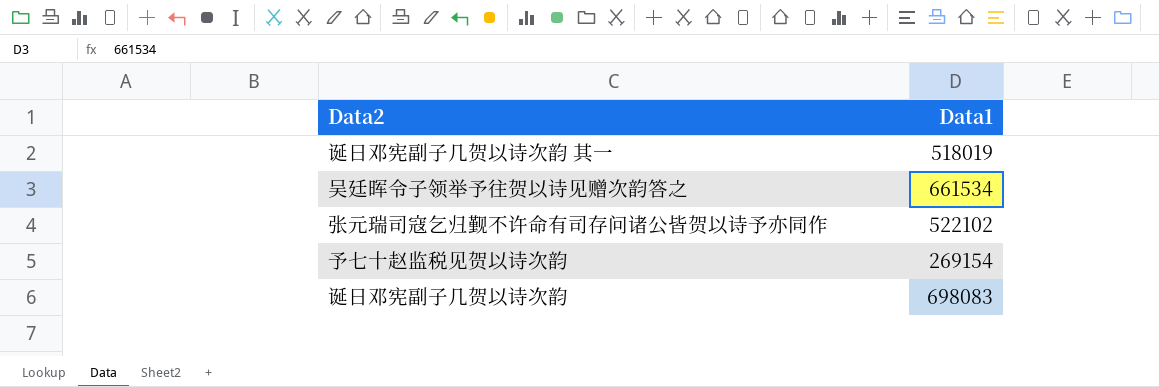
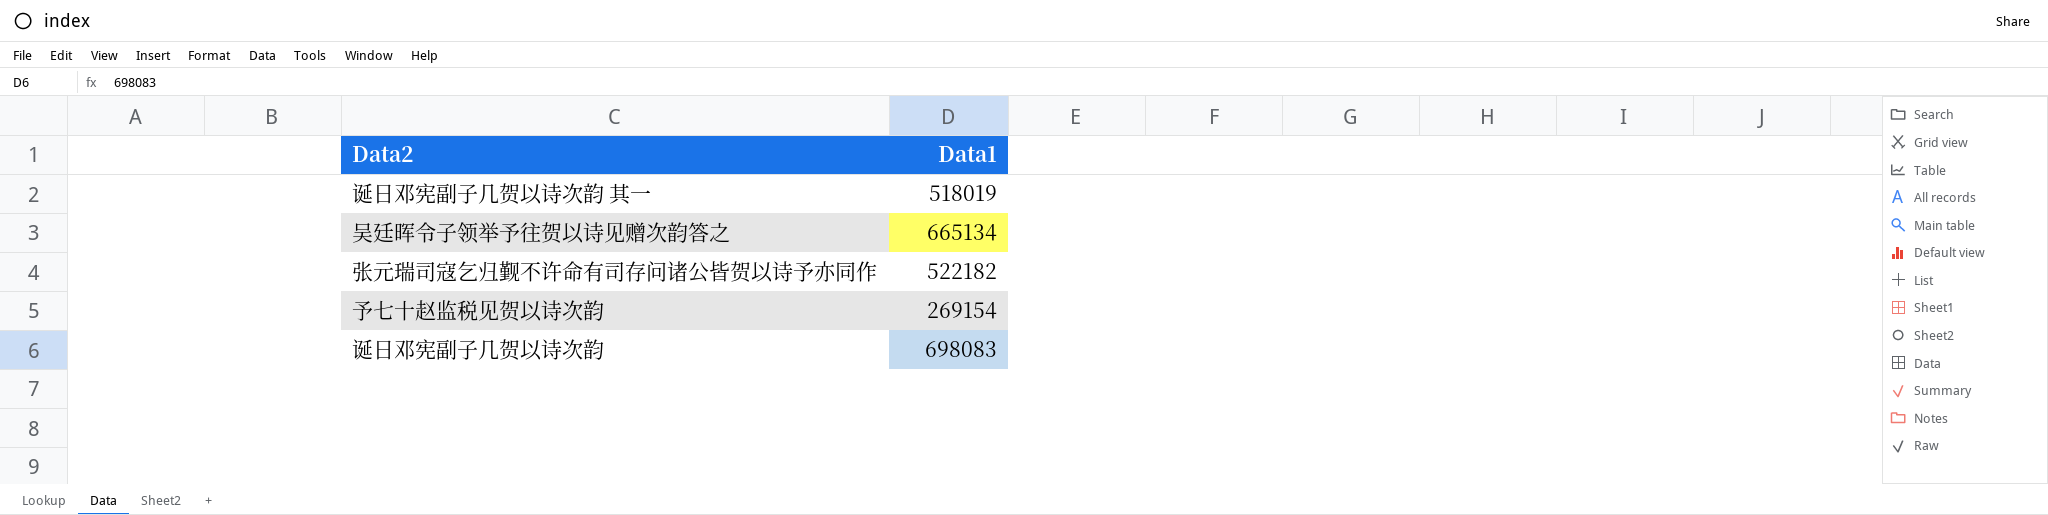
吴廷晖令子领举予往贺以诗见赠次韵答之 | Data1: 661534 -> 665134
张元瑞司寇乞归觐不许命有司存问诸公皆贺以诗予亦同作 | Data1: 522102 -> 522182

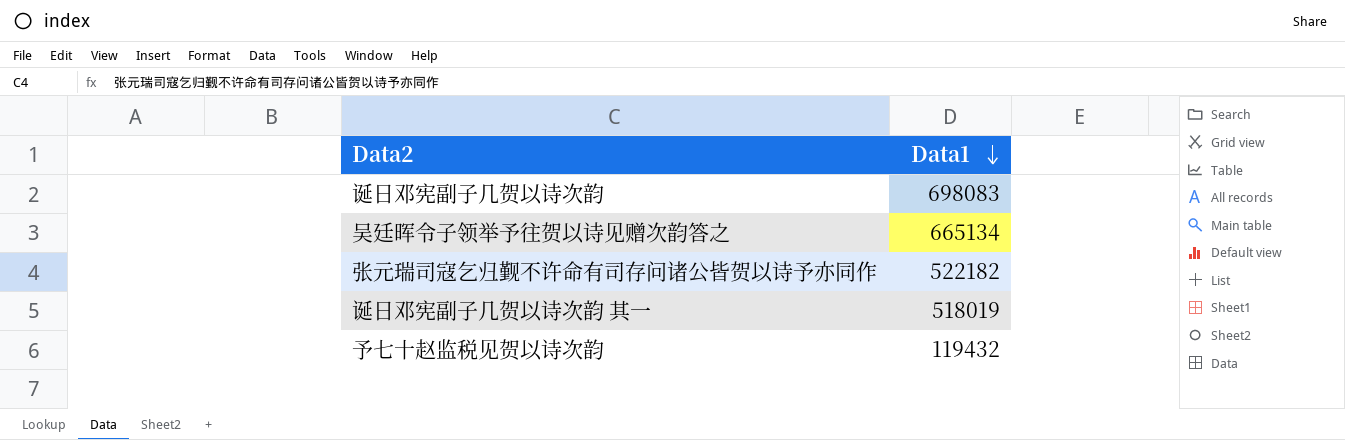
row order: none -> Data1 descending
予七十赵监税见贺以诗次韵 | Data1: 269154 -> 119432

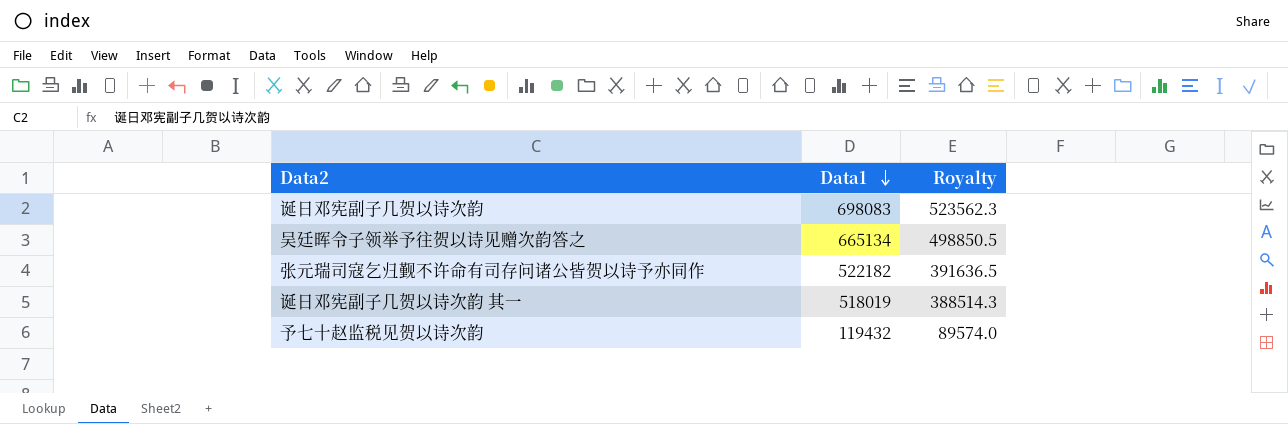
column Royalty | formula: none -> [Data1] * 0.75

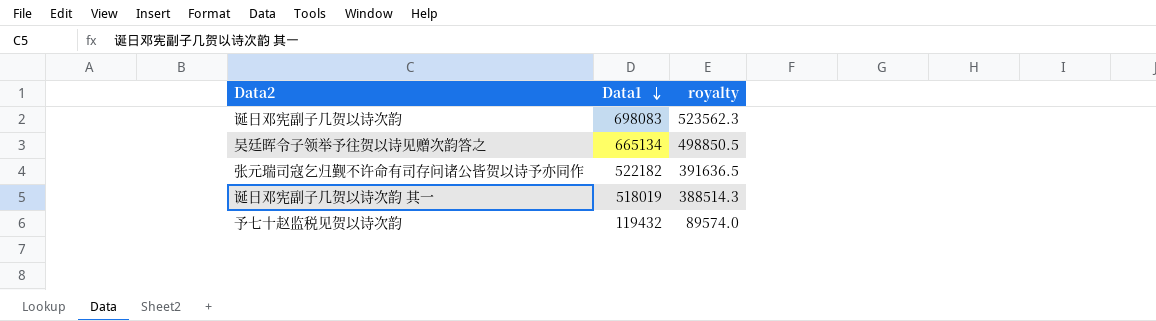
column name: Royalty -> royalty

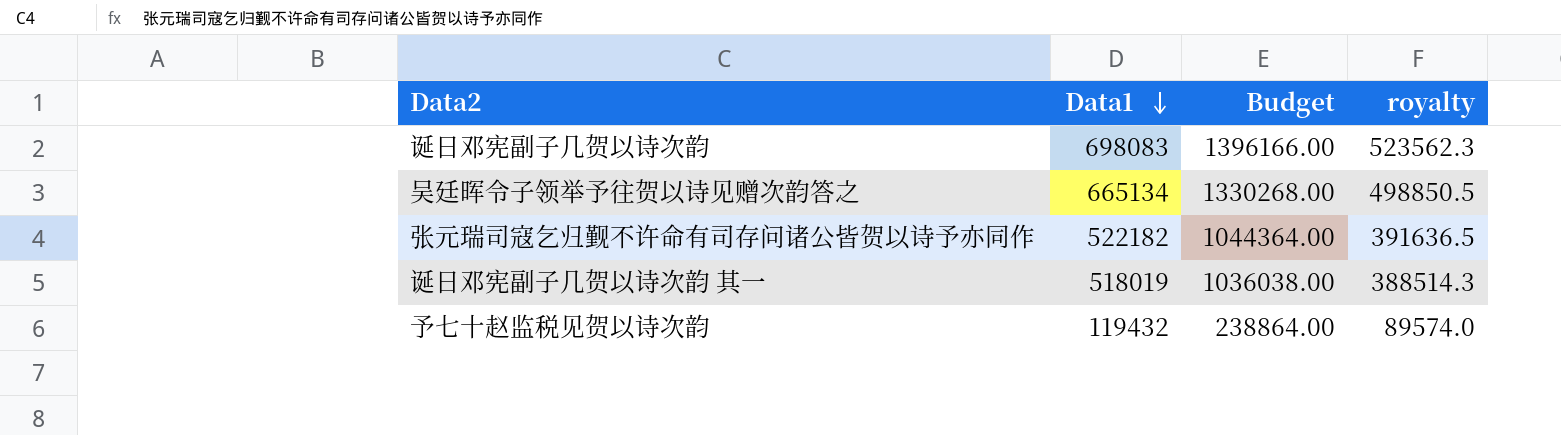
column Budget | formula: none -> [Data1] * 2

